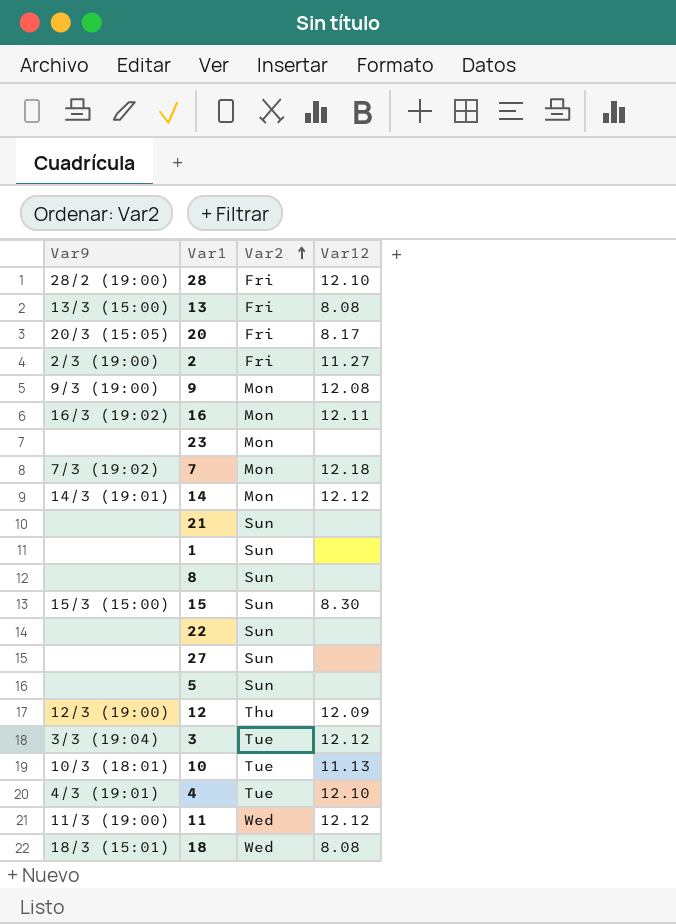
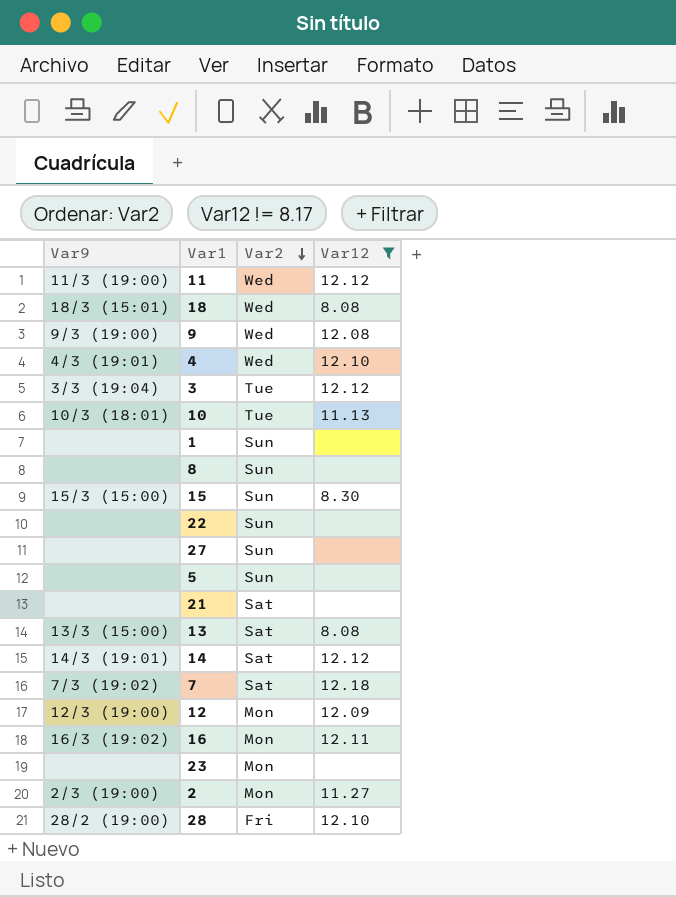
filter: none -> Var12 != 8.17
row order: Var2 ascending -> Var2 descending
9 | Var2: Mon -> Wed
4 | Var2: Tue -> Wed
21 | Var2: Sun -> Sat
13 | Var2: Fri -> Sat
14 | Var2: Mon -> Sat
7 | Var2: Mon -> Sat
12 | Var2: Thu -> Mon
2 | Var2: Fri -> Mon

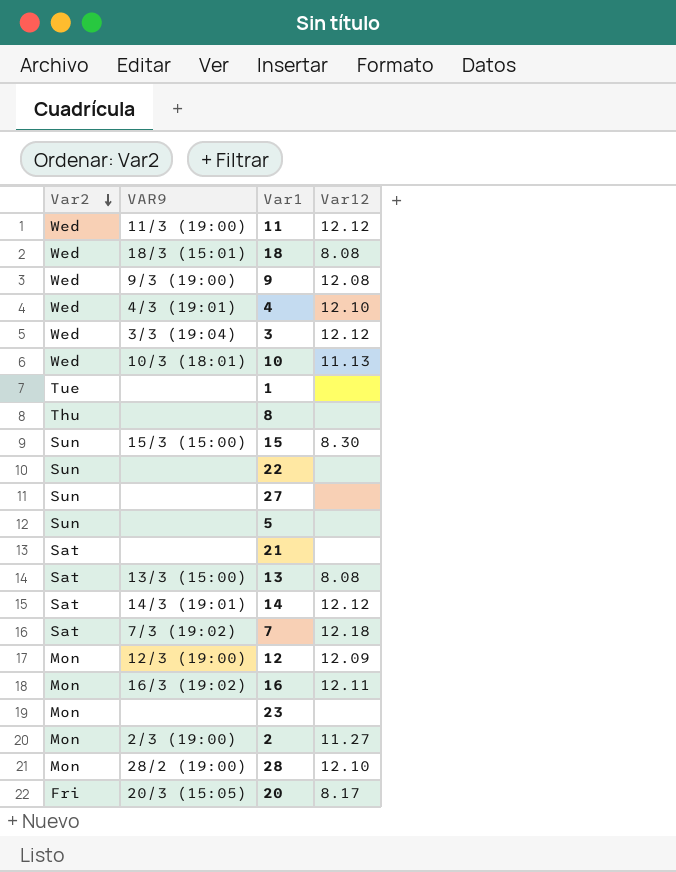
filter: Var12 != 8.17 -> none
column Var2 | position: 3 -> 1
column name: Var9 -> VAR9
3 | Var2: Tue -> Wed
10 | Var2: Tue -> Wed
1 | Var2: Sun -> Tue
8 | Var2: Sun -> Thu
28 | Var2: Fri -> Mon

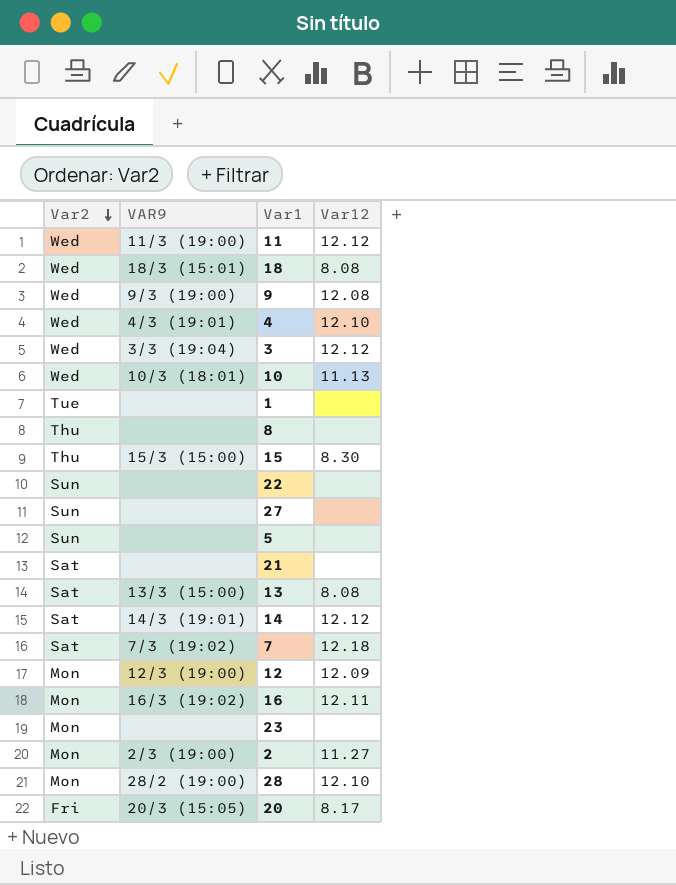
15 | Var2: Sun -> Thu

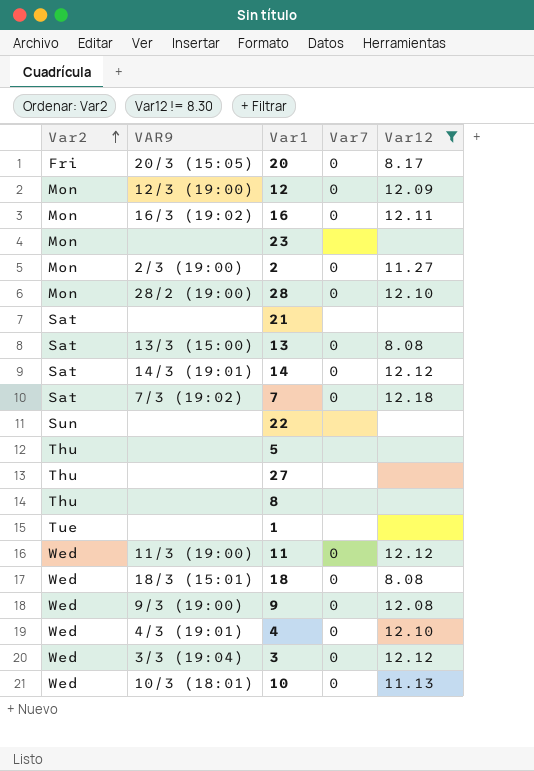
filter: none -> Var12 != 8.30
row order: Var2 descending -> Var2 ascending
column Var7 | position: none -> 4
5 | Var2: Sun -> Thu
27 | Var2: Sun -> Thu

